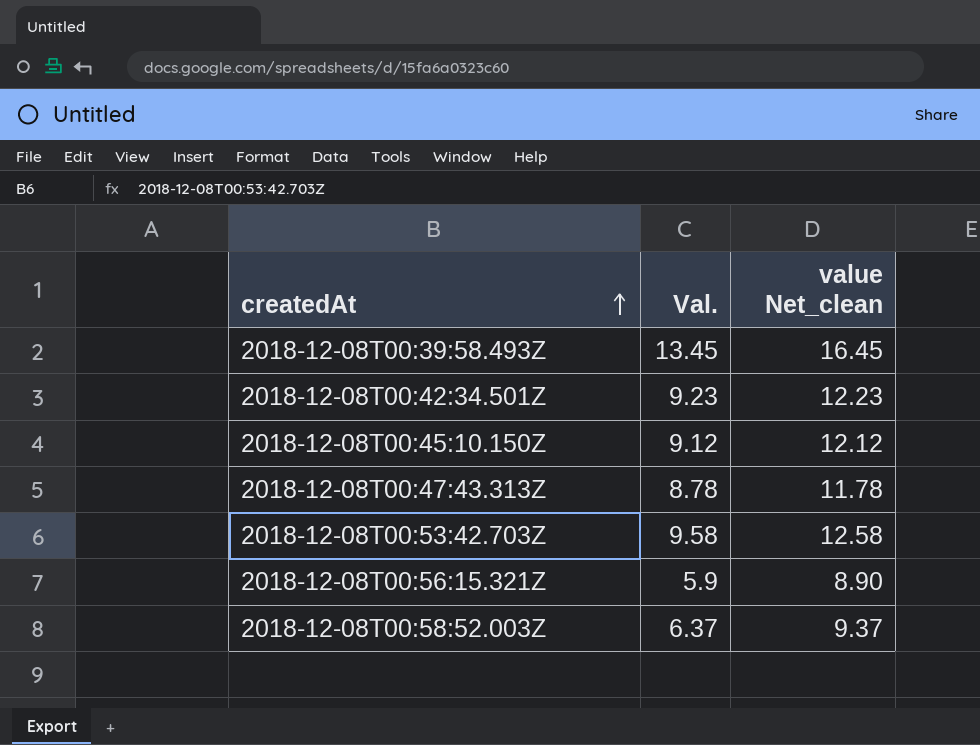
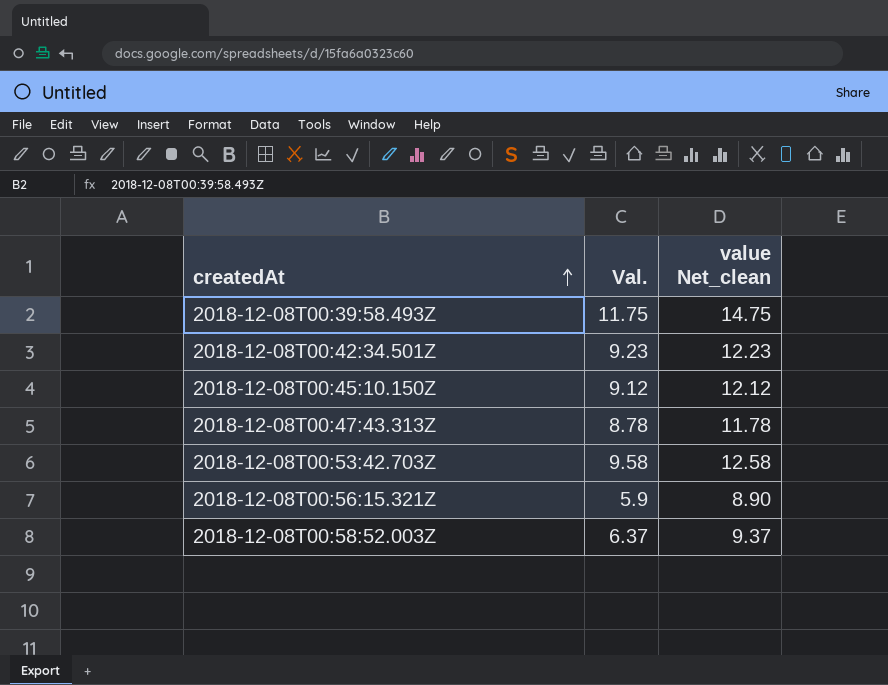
2018-12-08T00:39:58.493Z | Val.: 13.45 -> 11.75
2018-12-08T00:39:58.493Z | value Net_clean: 16.45 -> 14.75

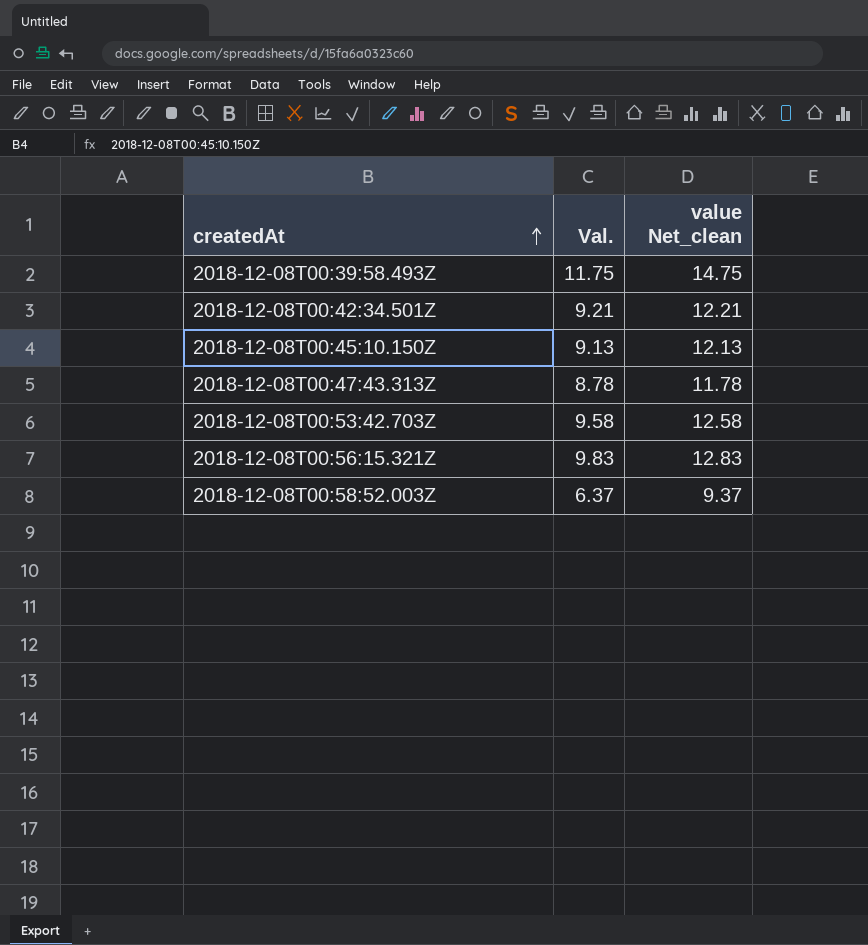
2018-12-08T00:42:34.501Z | Val.: 9.23 -> 9.21
2018-12-08T00:42:34.501Z | value Net_clean: 12.23 -> 12.21
2018-12-08T00:45:10.150Z | Val.: 9.12 -> 9.13
2018-12-08T00:45:10.150Z | value Net_clean: 12.12 -> 12.13
2018-12-08T00:56:15.321Z | Val.: 5.9 -> 9.83
2018-12-08T00:56:15.321Z | value Net_clean: 8.90 -> 12.83

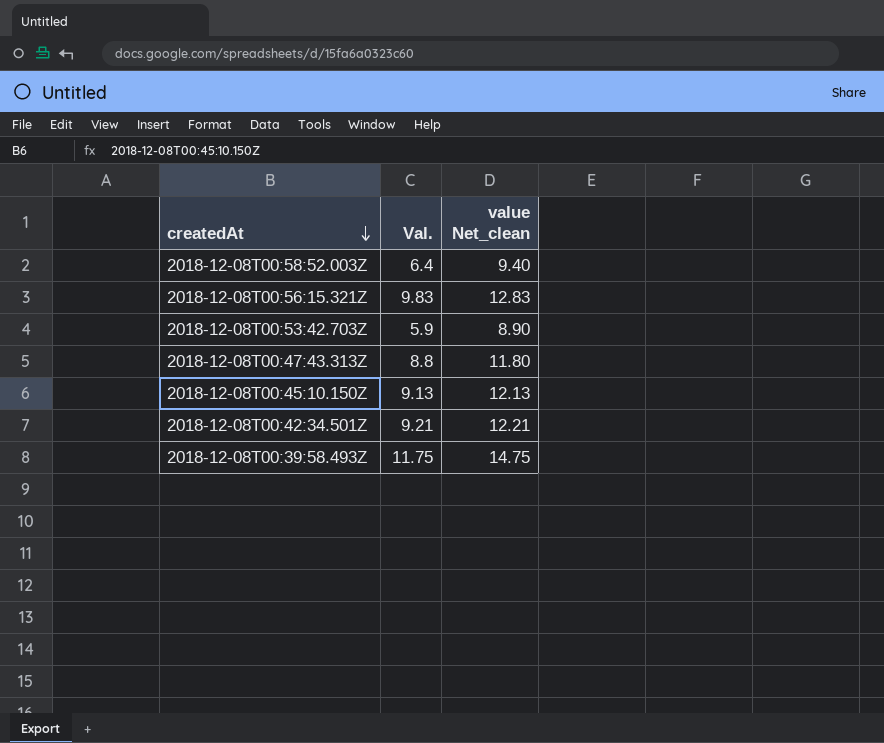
row order: createdAt ascending -> createdAt descending
2018-12-08T00:58:52.003Z | Val.: 6.37 -> 6.4
2018-12-08T00:58:52.003Z | value Net_clean: 9.37 -> 9.40
2018-12-08T00:53:42.703Z | Val.: 9.58 -> 5.9
2018-12-08T00:53:42.703Z | value Net_clean: 12.58 -> 8.90
2018-12-08T00:47:43.313Z | Val.: 8.78 -> 8.8
2018-12-08T00:47:43.313Z | value Net_clean: 11.78 -> 11.80

